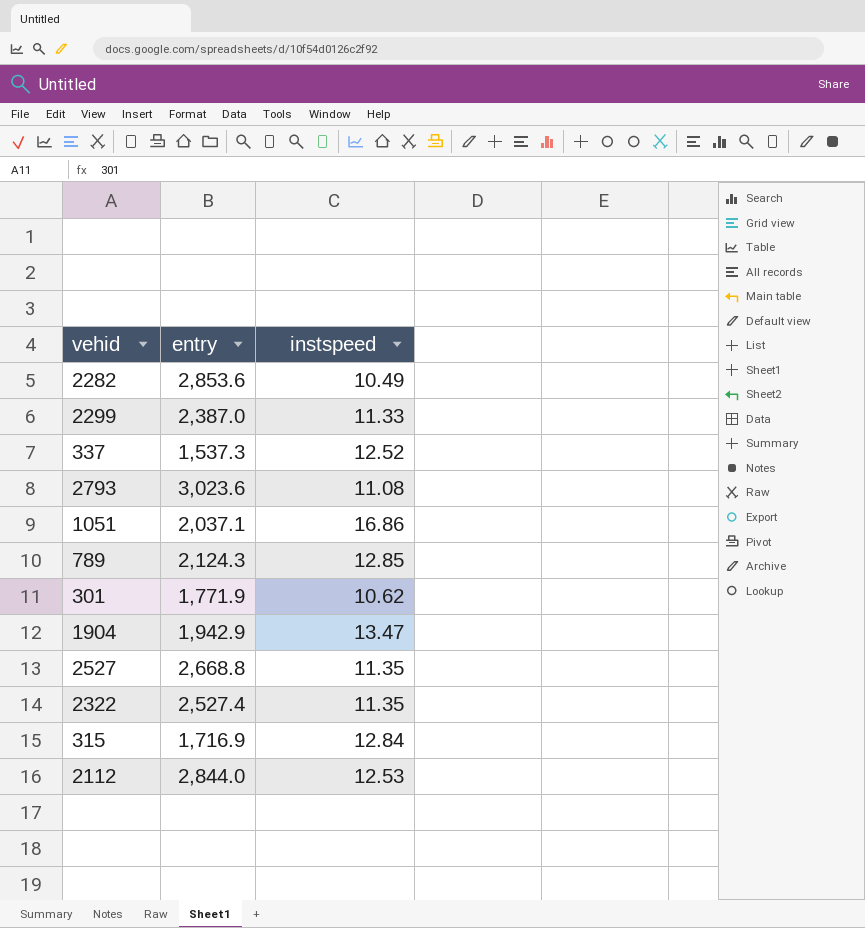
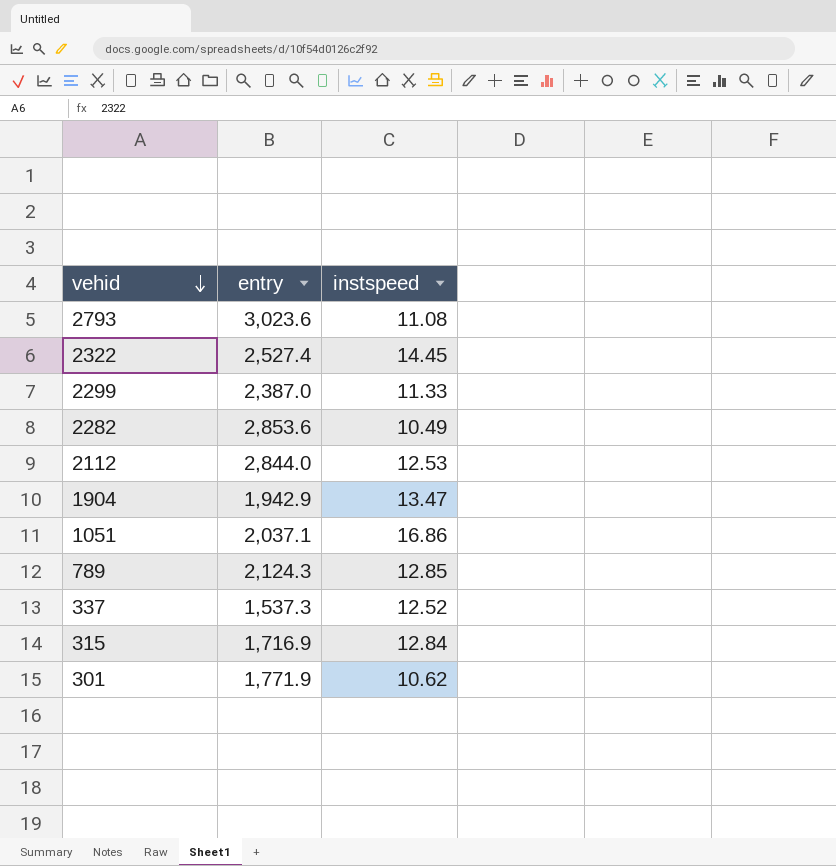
row order: none -> vehid descending
row 2527: 2,668.8 | 11.35 -> none
2322 | instspeed: 11.35 -> 14.45

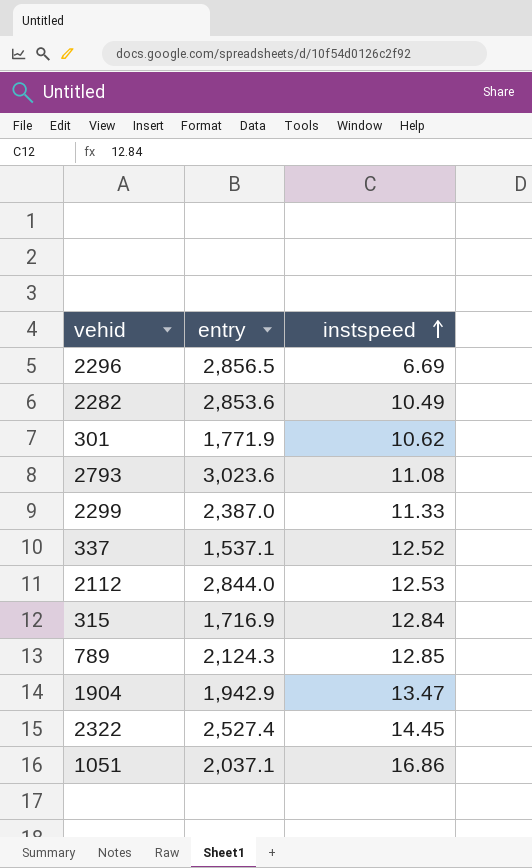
row order: vehid descending -> instspeed ascending
row 2296: none -> 2,856.5 | 6.69
337 | entry: 1,537.3 -> 1,537.1

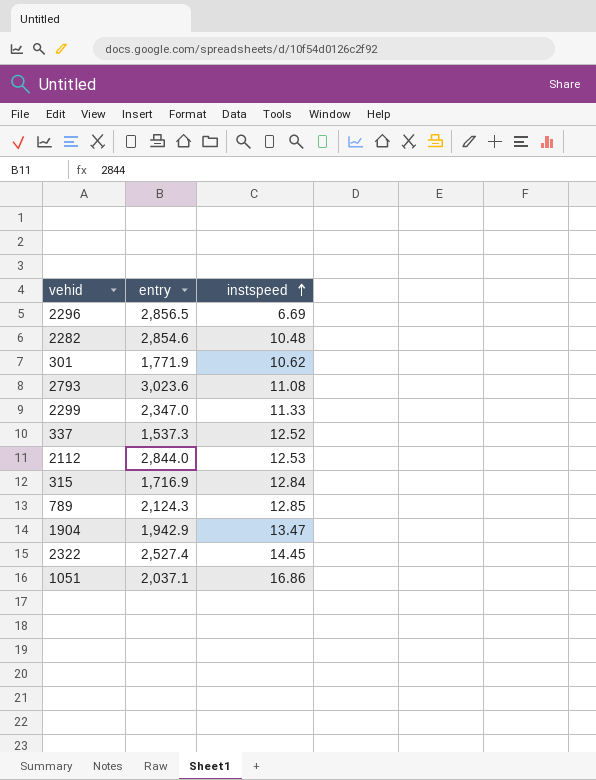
2282 | entry: 2,853.6 -> 2,854.6
2282 | instspeed: 10.49 -> 10.48
2299 | entry: 2,387.0 -> 2,347.0
337 | entry: 1,537.1 -> 1,537.3

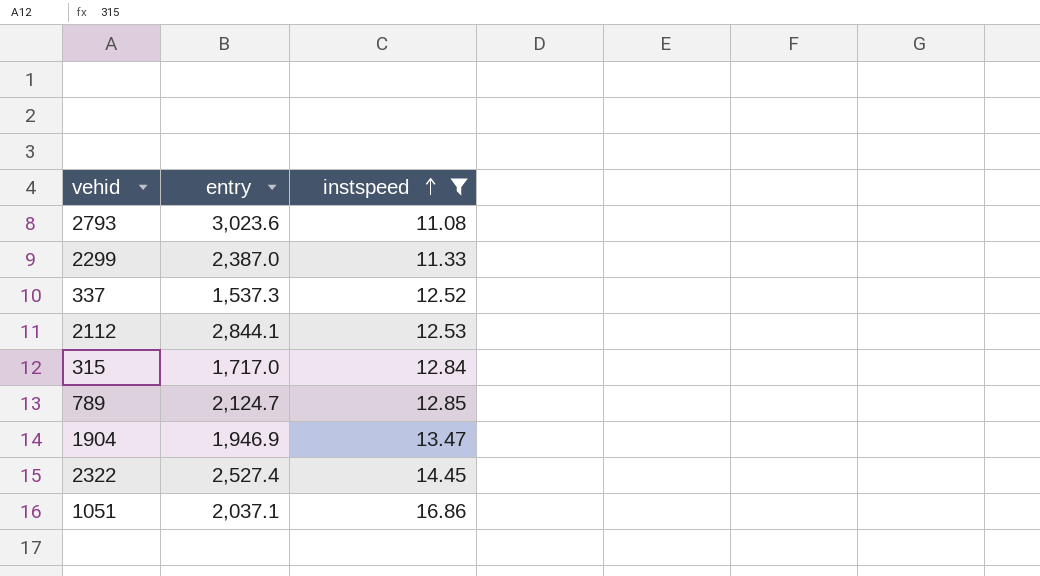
filter: none -> instspeed >= 11.08
2299 | entry: 2,347.0 -> 2,387.0
2112 | entry: 2,844.0 -> 2,844.1
315 | entry: 1,716.9 -> 1,717.0
789 | entry: 2,124.3 -> 2,124.7
1904 | entry: 1,942.9 -> 1,946.9

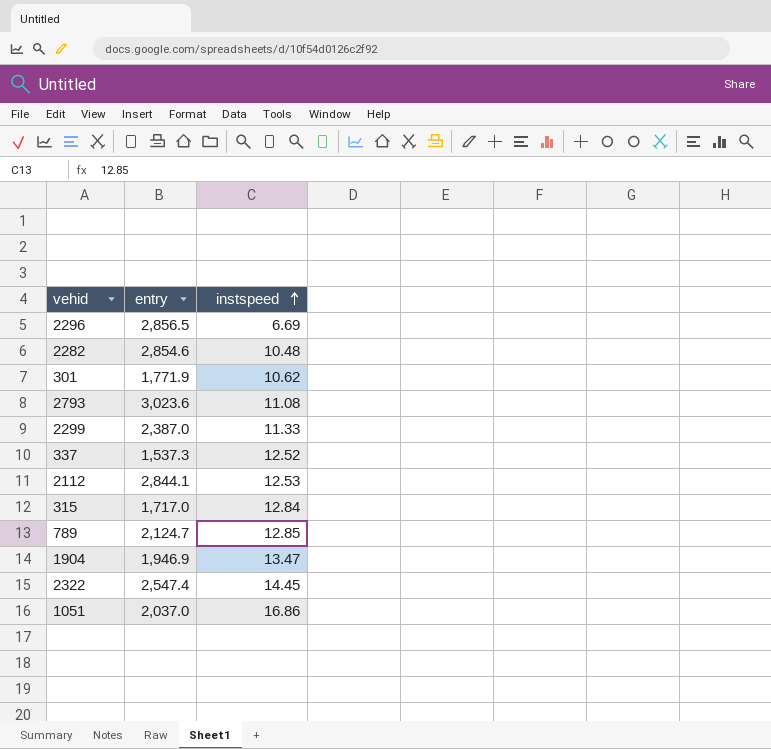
filter: instspeed >= 11.08 -> none
2322 | entry: 2,527.4 -> 2,547.4
1051 | entry: 2,037.1 -> 2,037.0

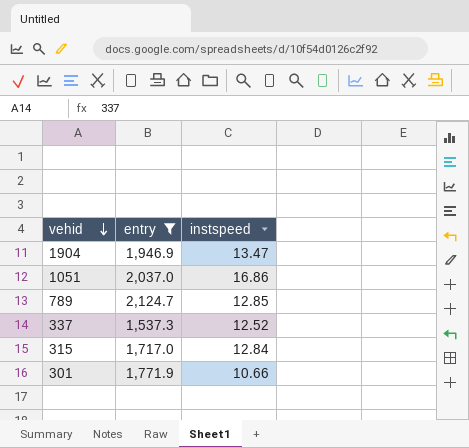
filter: none -> entry <= 2,124.7
row order: instspeed ascending -> vehid descending
301 | instspeed: 10.62 -> 10.66

